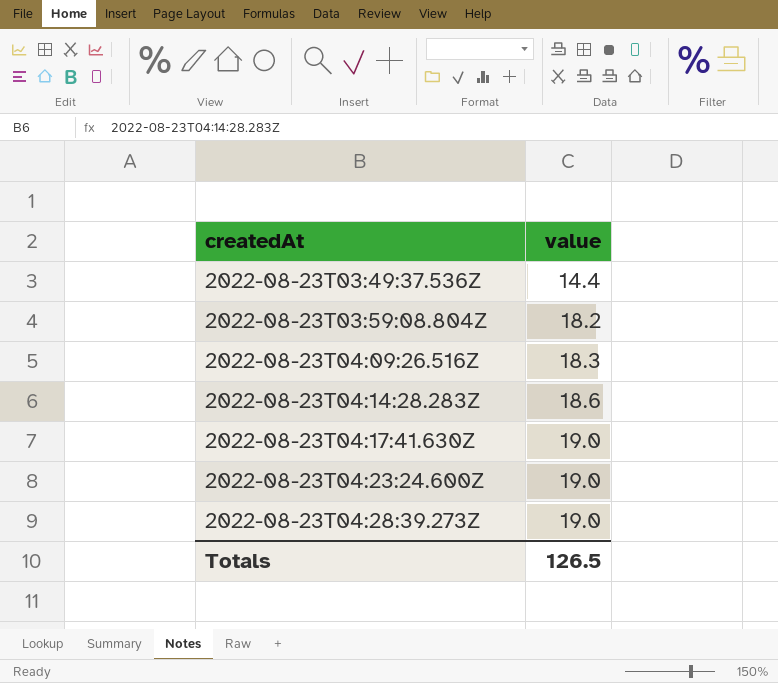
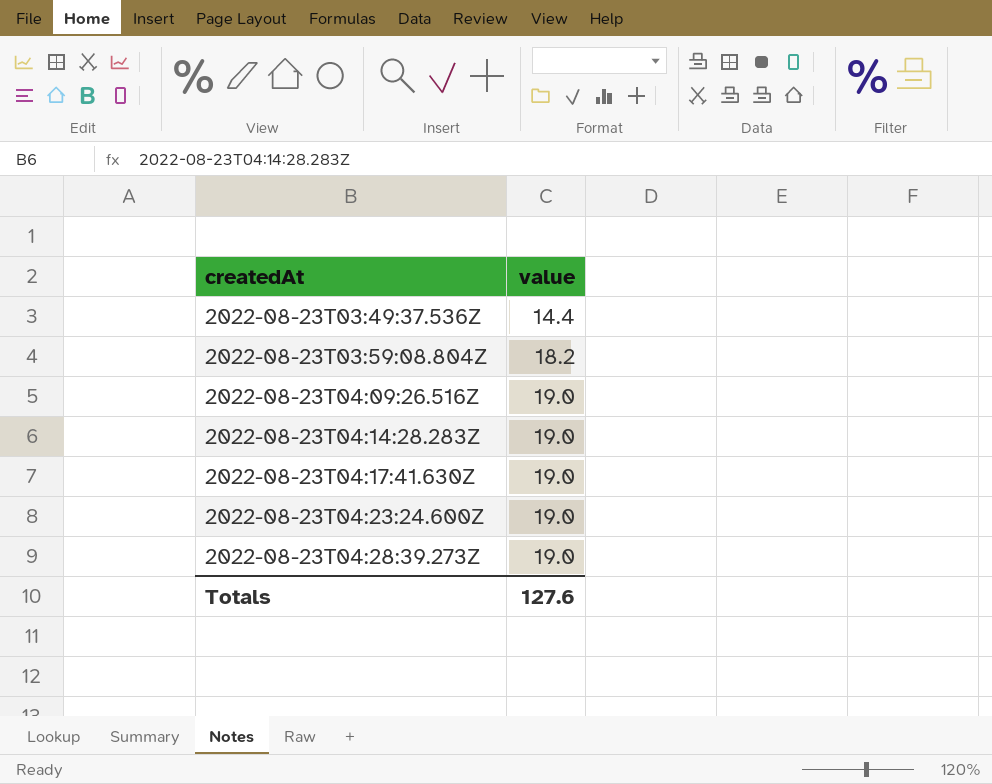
2022-08-23T04:09:26.516Z | value: 18.3 -> 19.0
2022-08-23T04:14:28.283Z | value: 18.6 -> 19.0
Totals | value: 126.5 -> 127.6

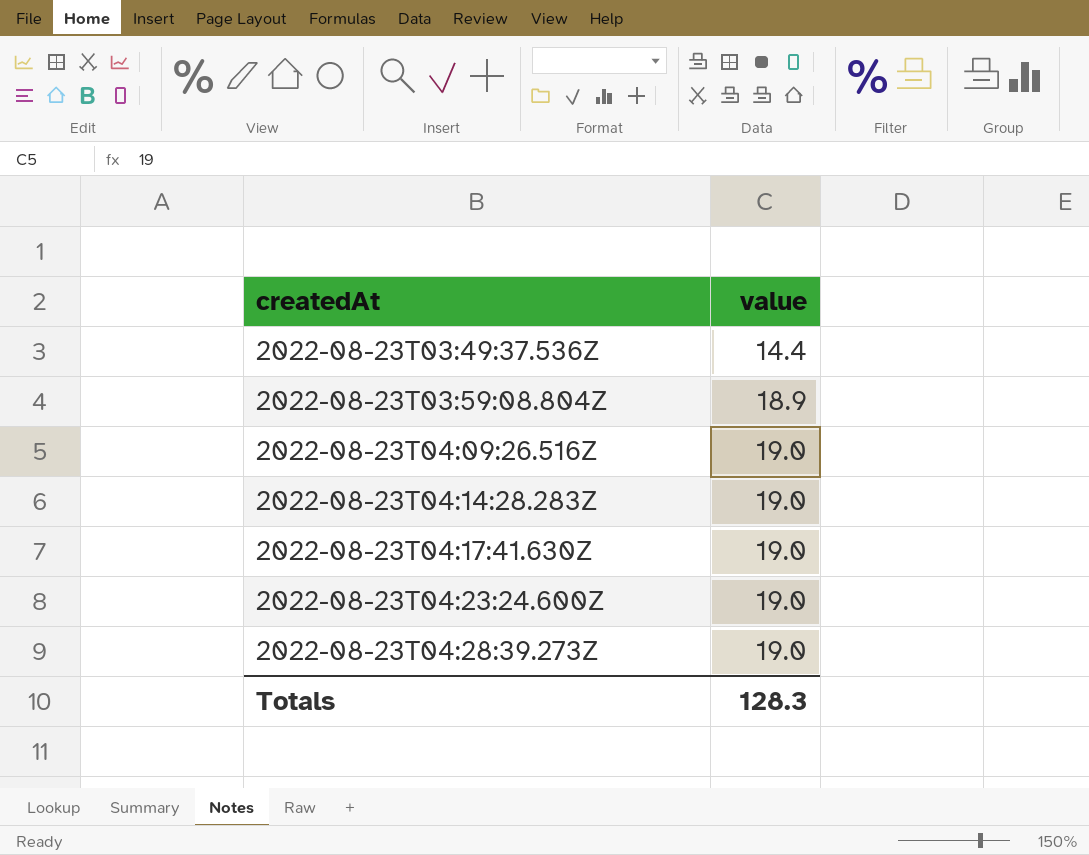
2022-08-23T03:59:08.804Z | value: 18.2 -> 18.9
Totals | value: 127.6 -> 128.3

